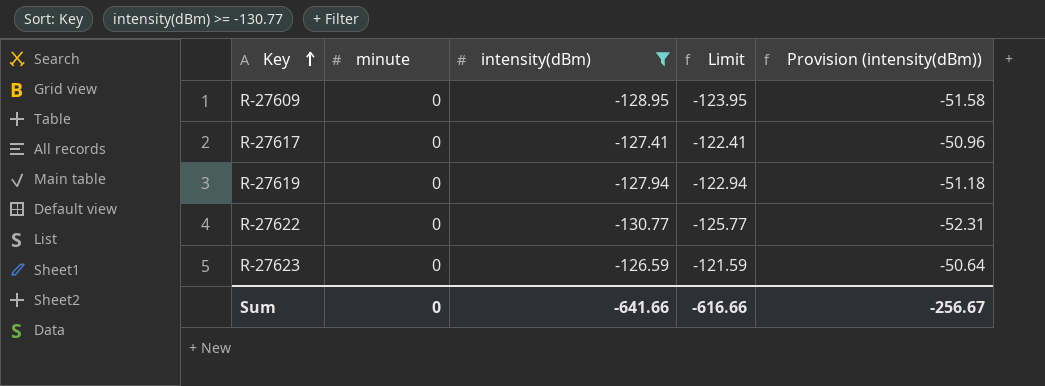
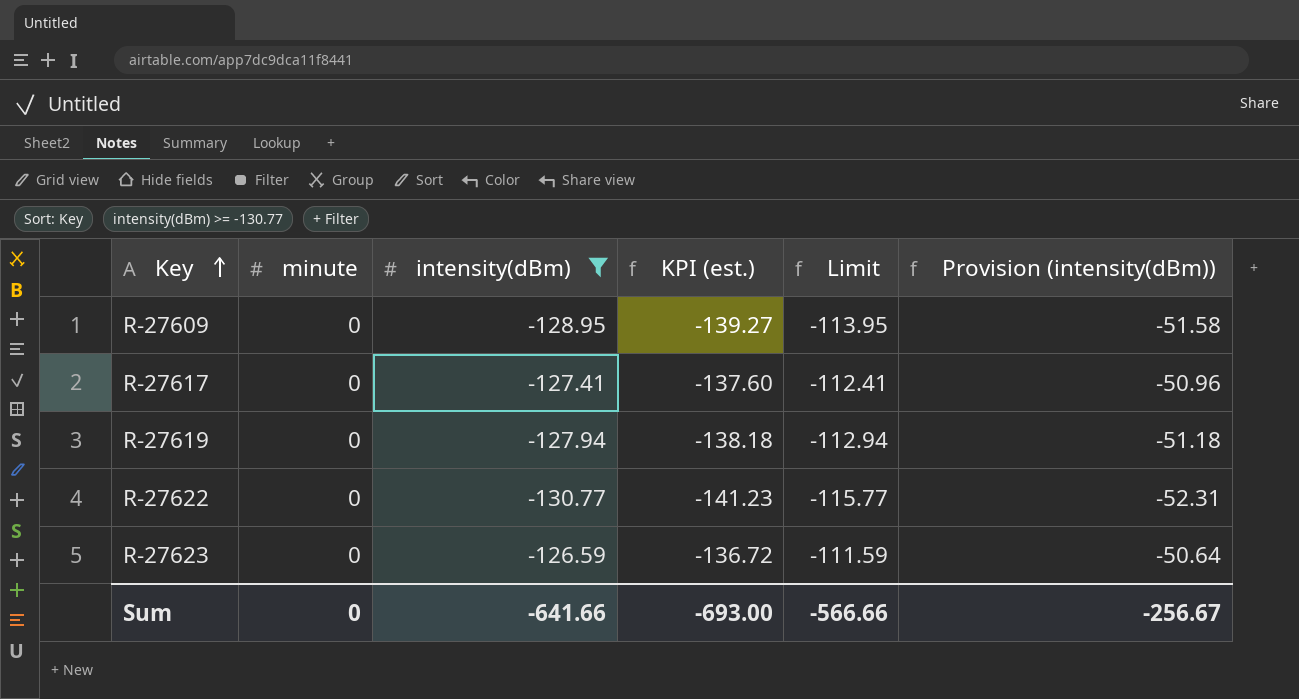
column KPI (est.) | formula: none -> [intensity(dBm)] * 1.08
column Limit | formula: [intensity(dBm)] + 5 -> [intensity(dBm)] + 15
Sum | Limit: -616.66 -> -566.66

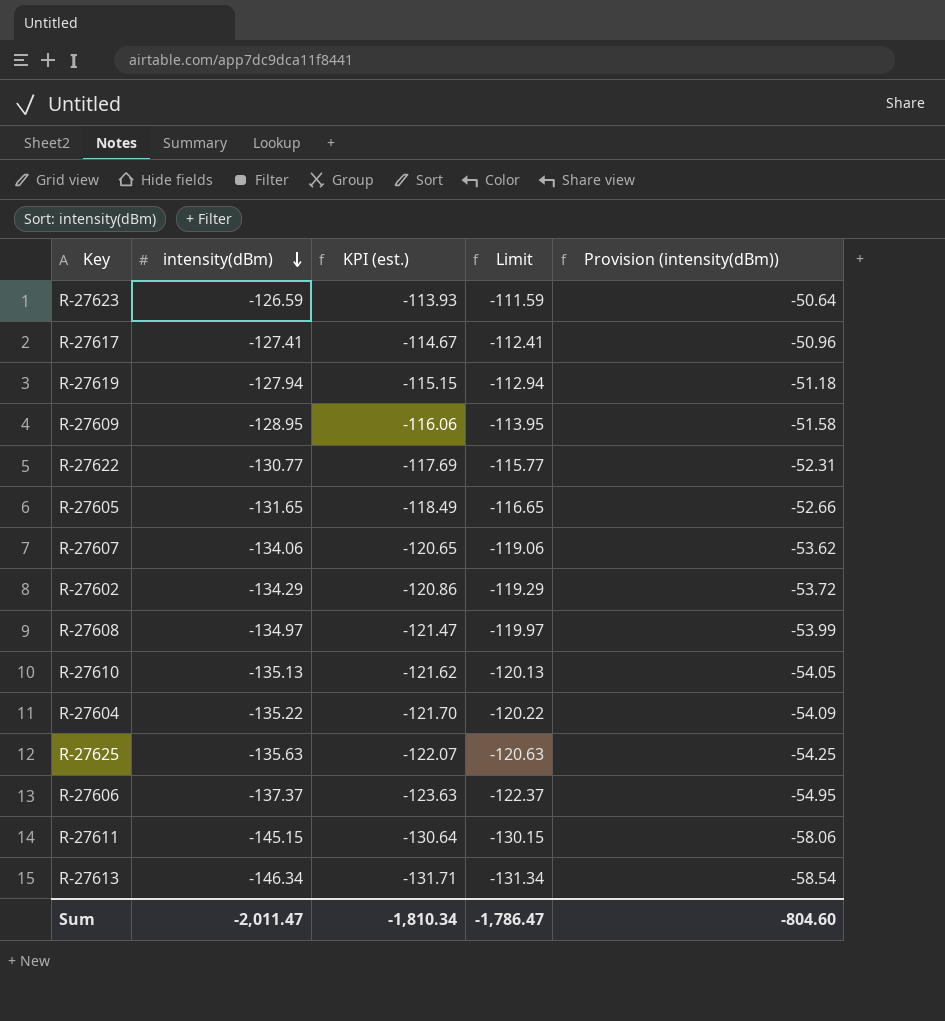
filter: intensity(dBm) >= -130.77 -> none
row order: Key ascending -> intensity(dBm) descending
column minute | position: 2 -> none
column KPI (est.) | formula: [intensity(dBm)] * 1.08 -> [intensity(dBm)] * 0.9
Sum | intensity(dBm): -641.66 -> -2,011.47
Sum | KPI (est.): -693.00 -> -1,810.34
Sum | Limit: -566.66 -> -1,786.47
Sum | Provision (intensity(dBm)): -256.67 -> -804.60

